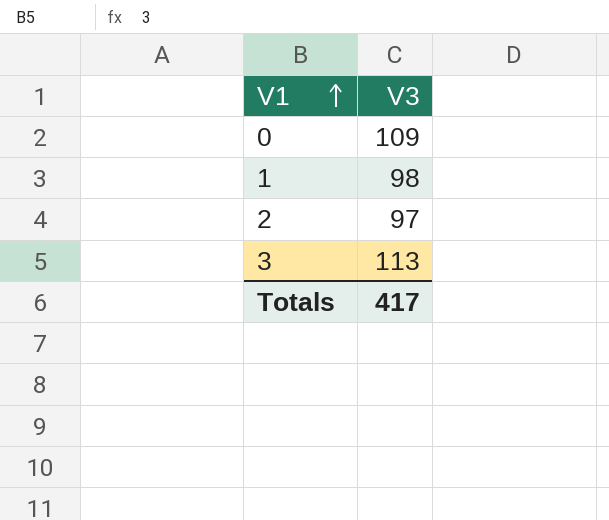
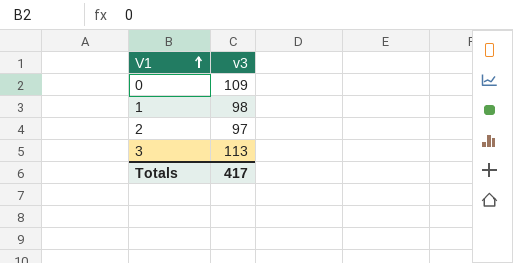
column name: V3 -> v3

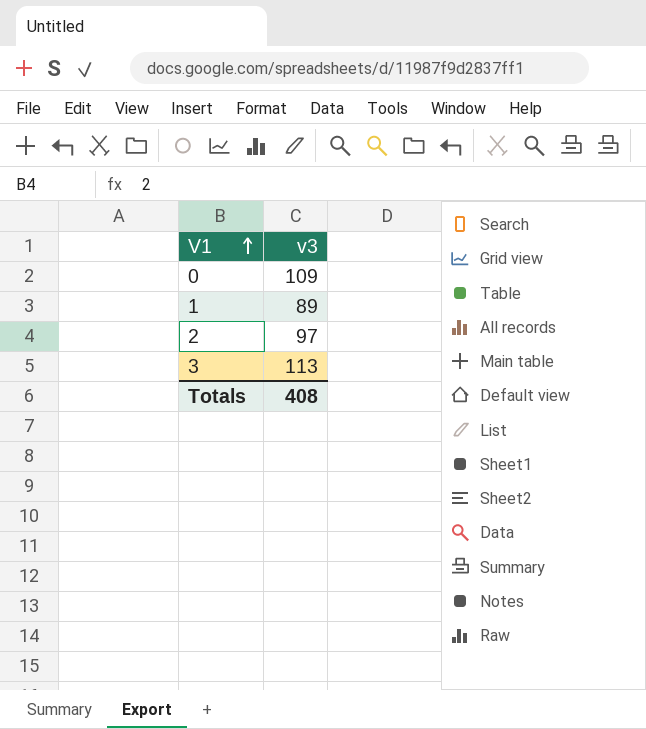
1 | v3: 98 -> 89
Totals | v3: 417 -> 408

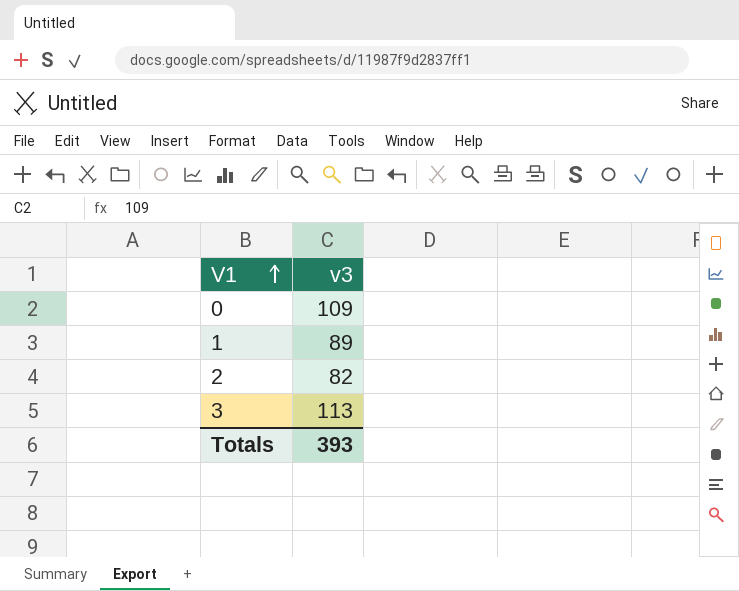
2 | v3: 97 -> 82
Totals | v3: 408 -> 393

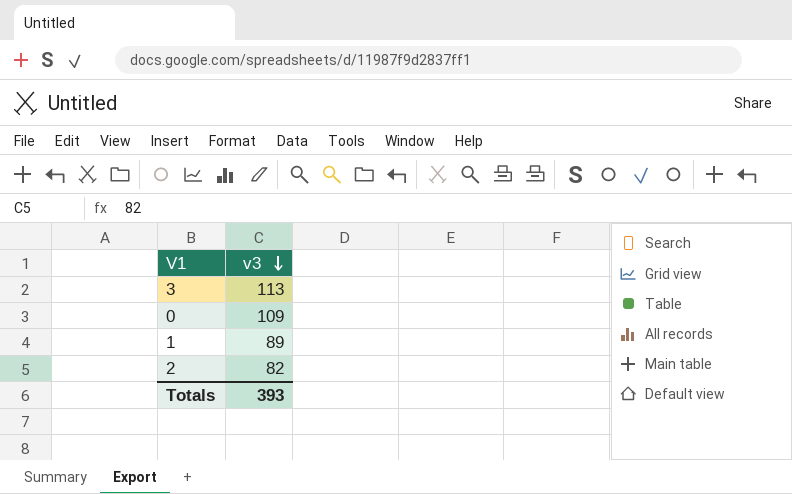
row order: V1 ascending -> v3 descending

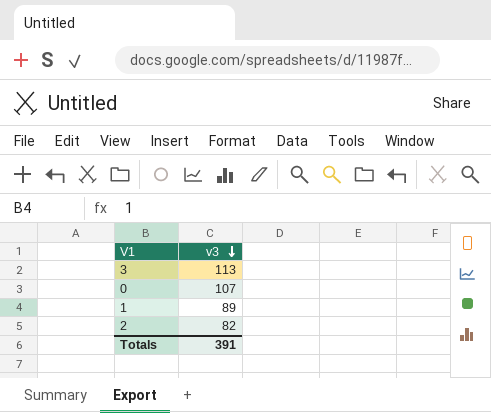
0 | v3: 109 -> 107
Totals | v3: 393 -> 391

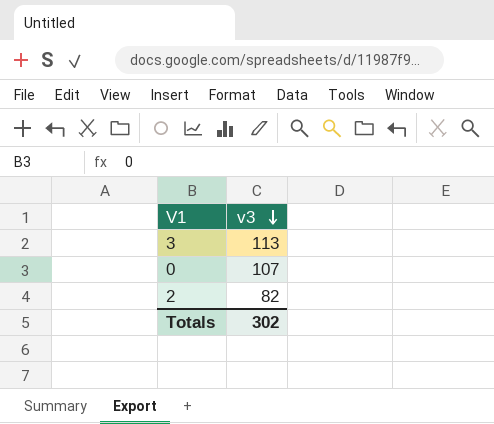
row 1: 89 -> none
Totals | v3: 391 -> 302

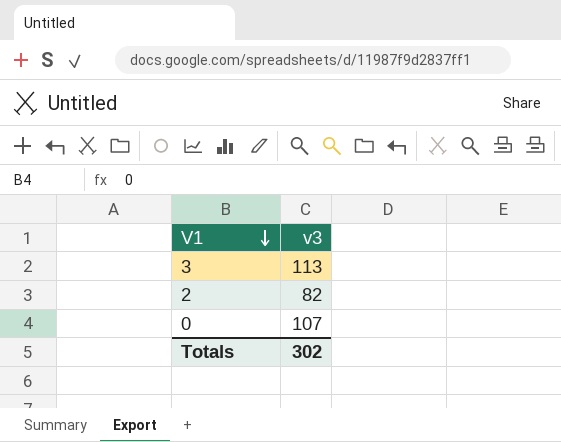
row order: v3 descending -> V1 descending

